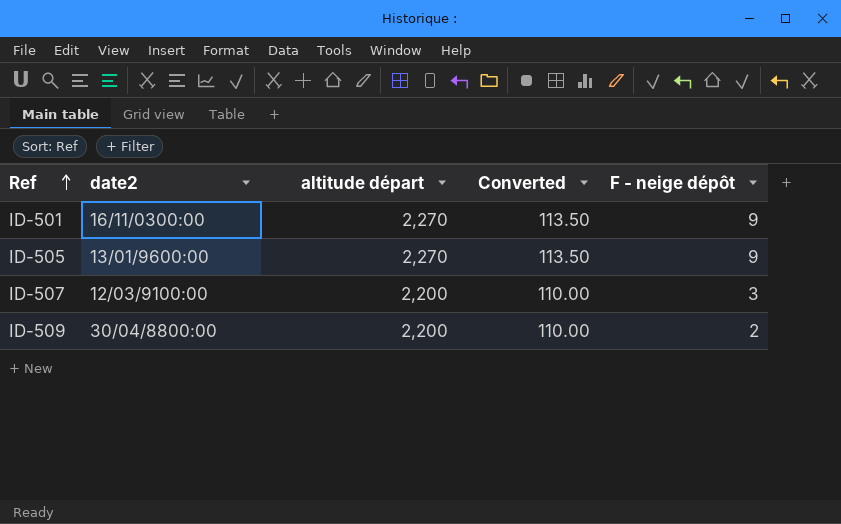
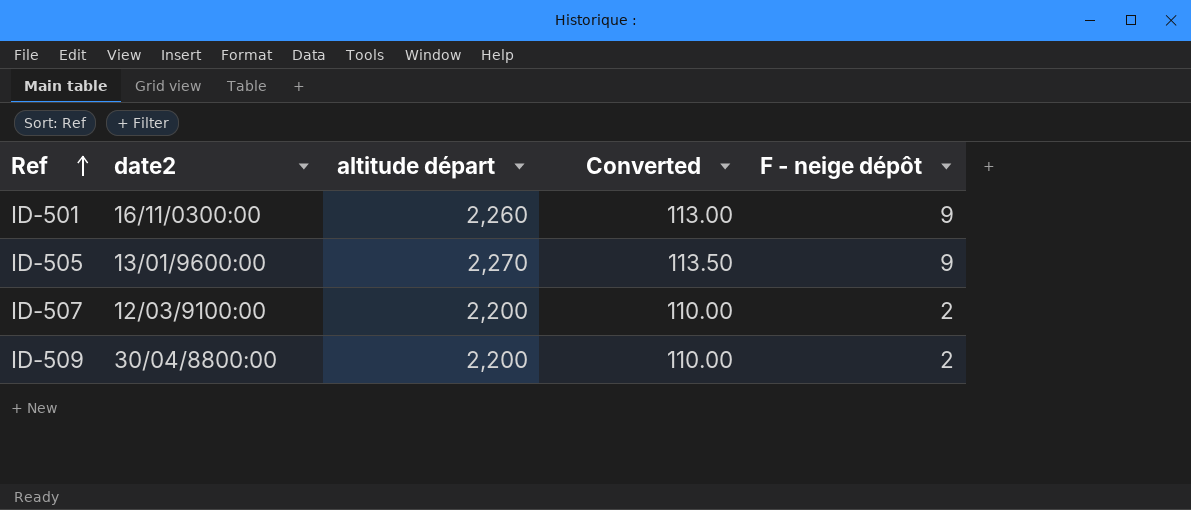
ID-501 | altitude départ: 2,270 -> 2,260
ID-501 | Converted: 113.50 -> 113.00
ID-507 | F - neige dépôt: 3 -> 2

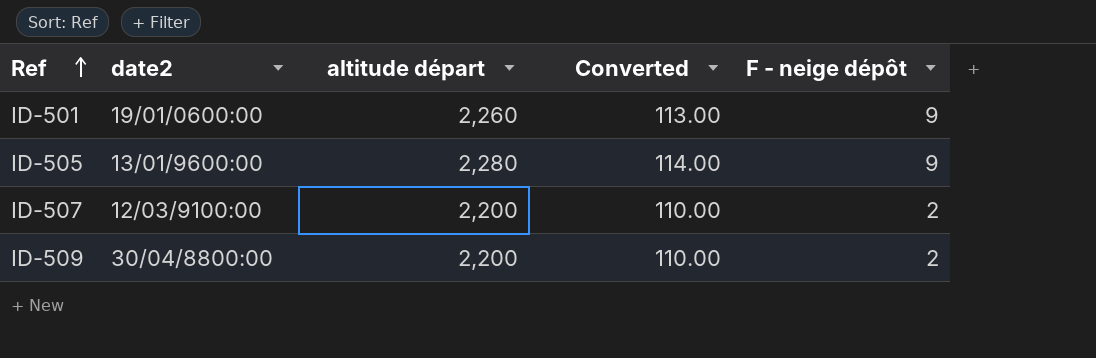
ID-501 | date2: 16/11/0300:00 -> 19/01/0600:00
ID-505 | altitude départ: 2,270 -> 2,280
ID-505 | Converted: 113.50 -> 114.00

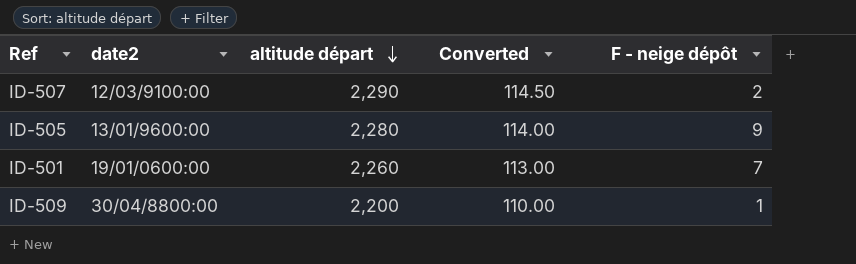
row order: Ref ascending -> altitude départ descending
ID-507 | altitude départ: 2,200 -> 2,290
ID-507 | Converted: 110.00 -> 114.50
ID-501 | F - neige dépôt: 9 -> 7
ID-509 | F - neige dépôt: 2 -> 1

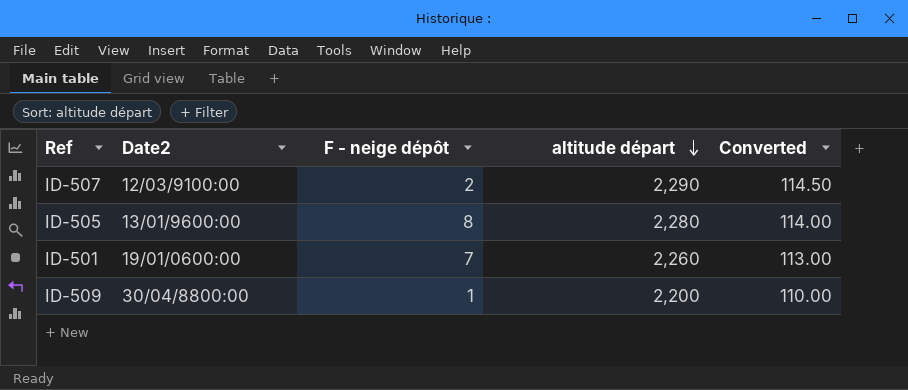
column name: date2 -> Date2
column F - neige dépôt | position: 5 -> 3
ID-505 | F - neige dépôt: 9 -> 8

